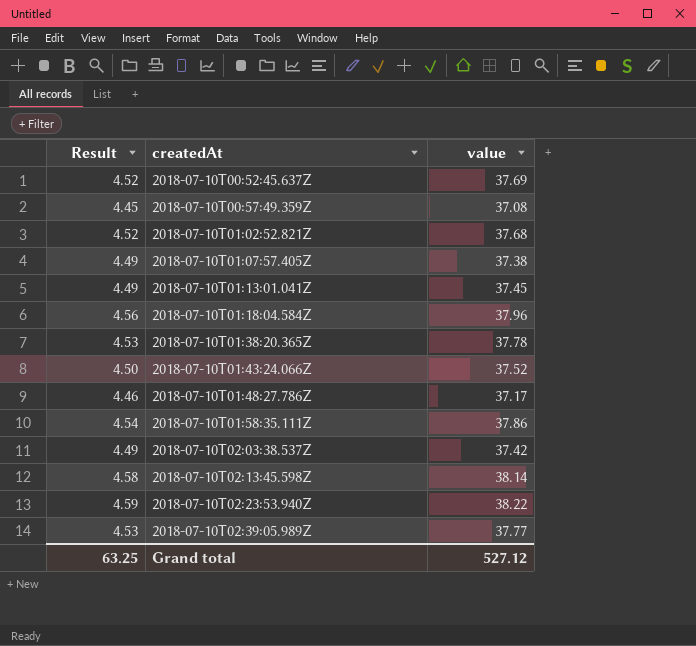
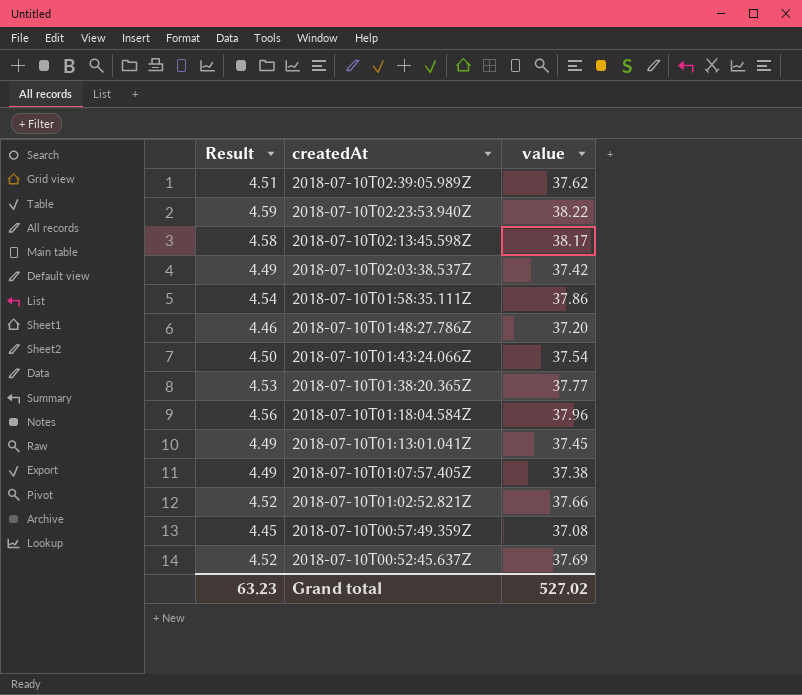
row order: createdAt ascending -> createdAt descending
2018-07-10T02:39:05.989Z | Result: 4.53 -> 4.51
2018-07-10T02:39:05.989Z | value: 37.77 -> 37.62
2018-07-10T02:13:45.598Z | value: 38.14 -> 38.17
2018-07-10T01:48:27.786Z | value: 37.17 -> 37.20
2018-07-10T01:43:24.066Z | value: 37.52 -> 37.54
2018-07-10T01:38:20.365Z | value: 37.78 -> 37.77
2018-07-10T01:02:52.821Z | value: 37.68 -> 37.66
Grand total | Result: 63.25 -> 63.23
Grand total | value: 527.12 -> 527.02

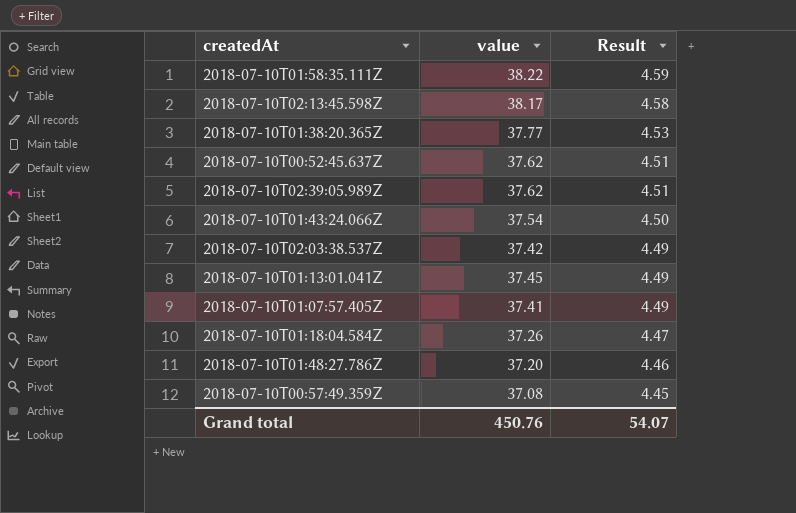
row order: createdAt descending -> Result descending
column Result | position: 1 -> 3
row 2018-07-10T02:23:53.940Z: 4.59 | 38.22 -> none
row 2018-07-10T01:02:52.821Z: 4.52 | 37.66 -> none
2018-07-10T01:58:35.111Z | value: 37.86 -> 38.22
2018-07-10T01:58:35.111Z | Result: 4.54 -> 4.59
2018-07-10T00:52:45.637Z | value: 37.69 -> 37.62
2018-07-10T00:52:45.637Z | Result: 4.52 -> 4.51
2018-07-10T01:07:57.405Z | value: 37.38 -> 37.41
2018-07-10T01:18:04.584Z | value: 37.96 -> 37.26
2018-07-10T01:18:04.584Z | Result: 4.56 -> 4.47
Grand total | value: 527.02 -> 450.76
Grand total | Result: 63.23 -> 54.07

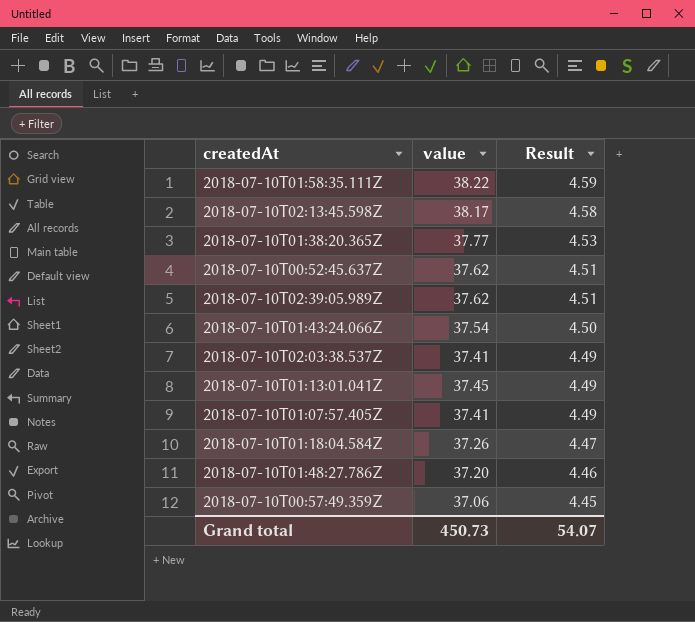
2018-07-10T02:03:38.537Z | value: 37.42 -> 37.41
2018-07-10T00:57:49.359Z | value: 37.08 -> 37.06
Grand total | value: 450.76 -> 450.73

